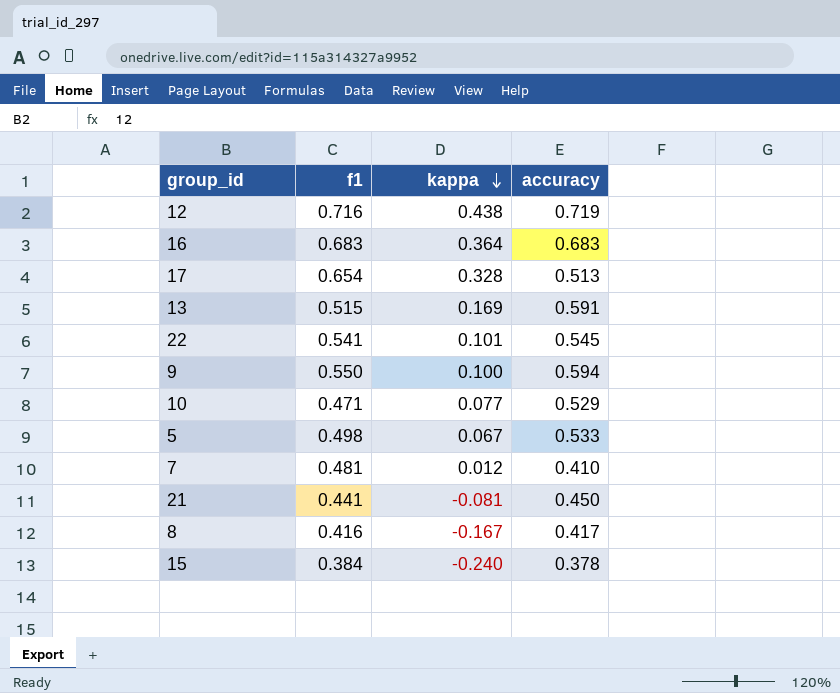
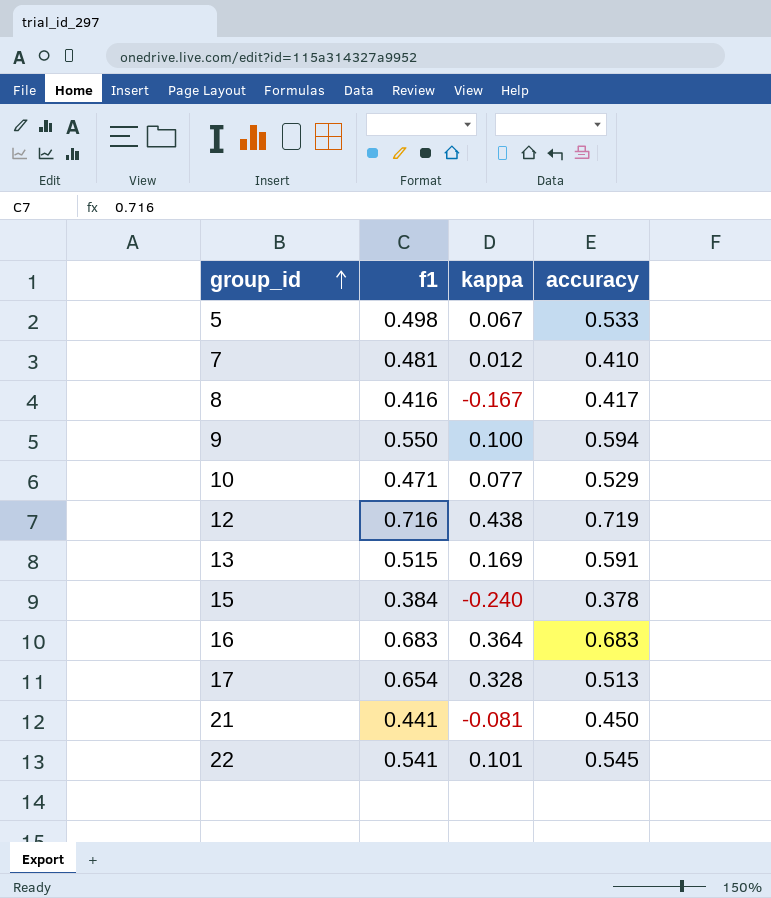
row order: kappa descending -> group_id ascending

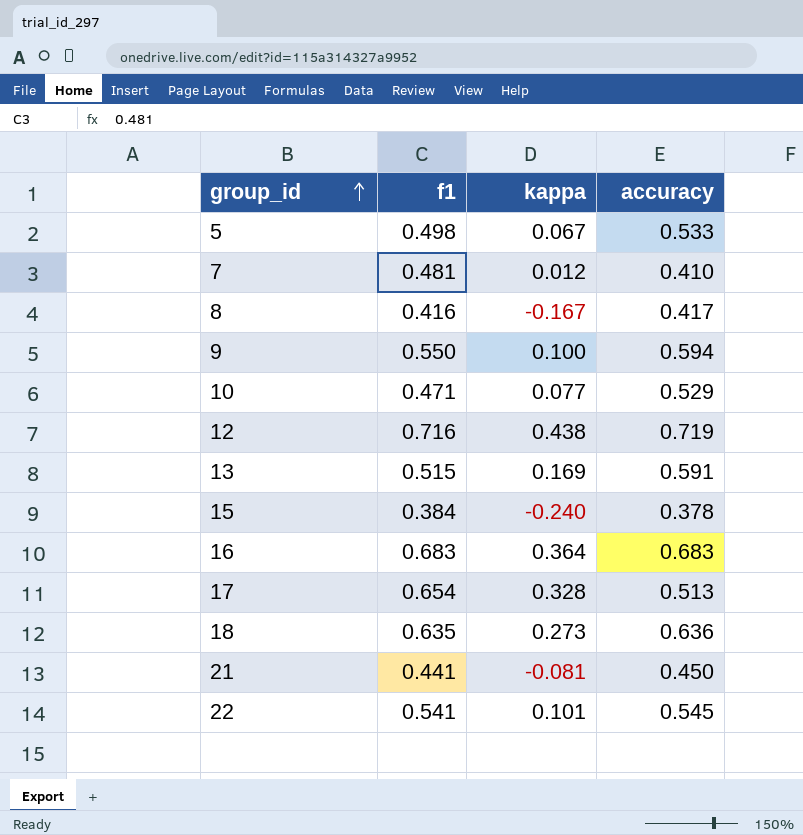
row 18: none -> 0.635 | 0.273 | 0.636

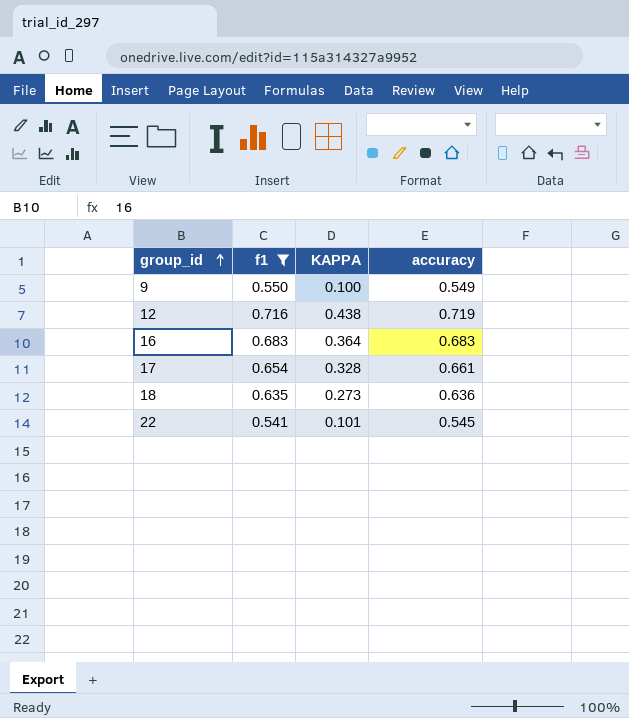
filter: none -> f1 >= 0.541
column name: kappa -> KAPPA
9 | accuracy: 0.594 -> 0.549
17 | accuracy: 0.513 -> 0.661

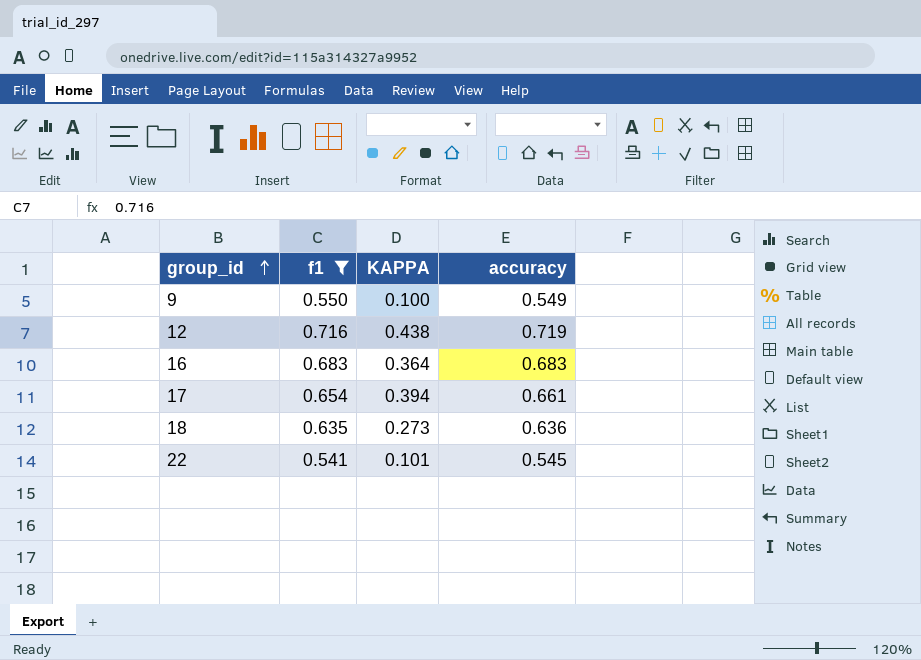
17 | KAPPA: 0.328 -> 0.394

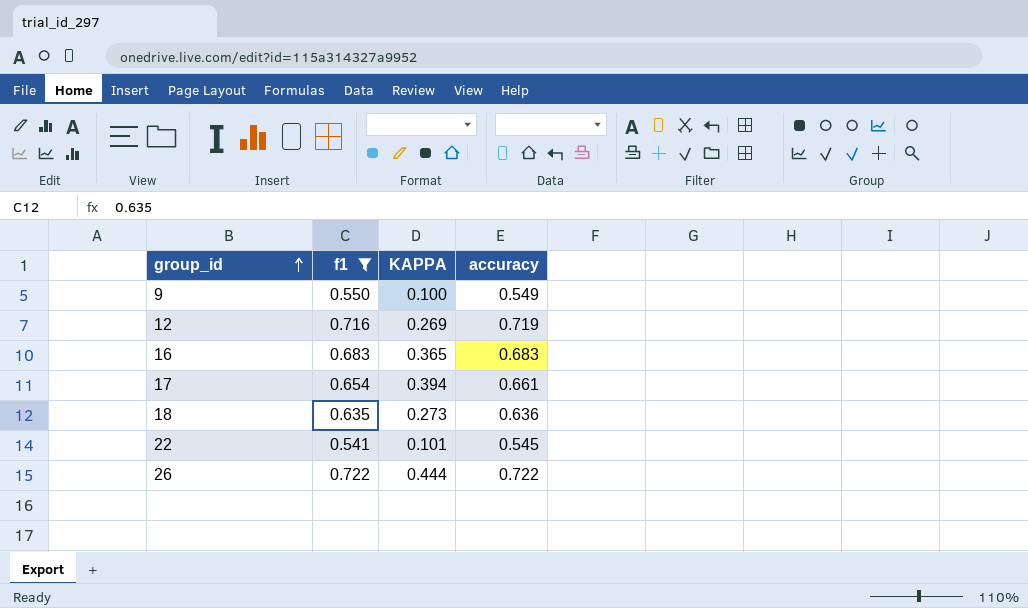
12 | KAPPA: 0.438 -> 0.269
16 | KAPPA: 0.364 -> 0.365
row 26: none -> 0.722 | 0.444 | 0.722

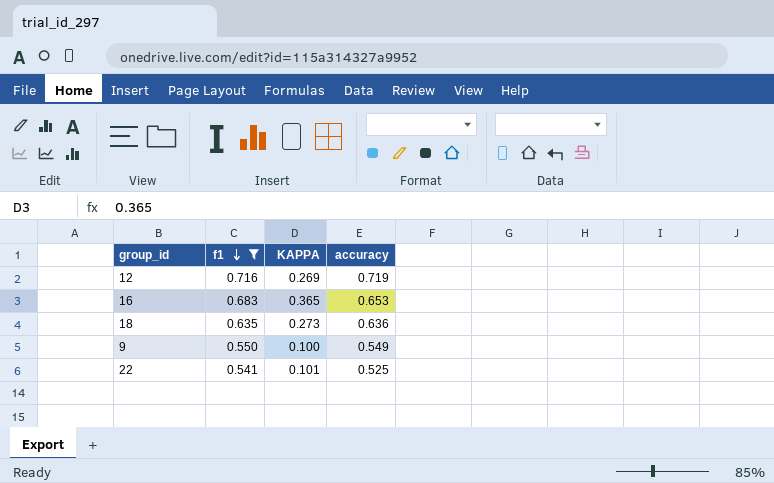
row order: group_id ascending -> f1 descending
row 17: 0.654 | 0.394 | 0.661 -> none
row 26: 0.722 | 0.444 | 0.722 -> none
16 | accuracy: 0.683 -> 0.653
22 | accuracy: 0.545 -> 0.525

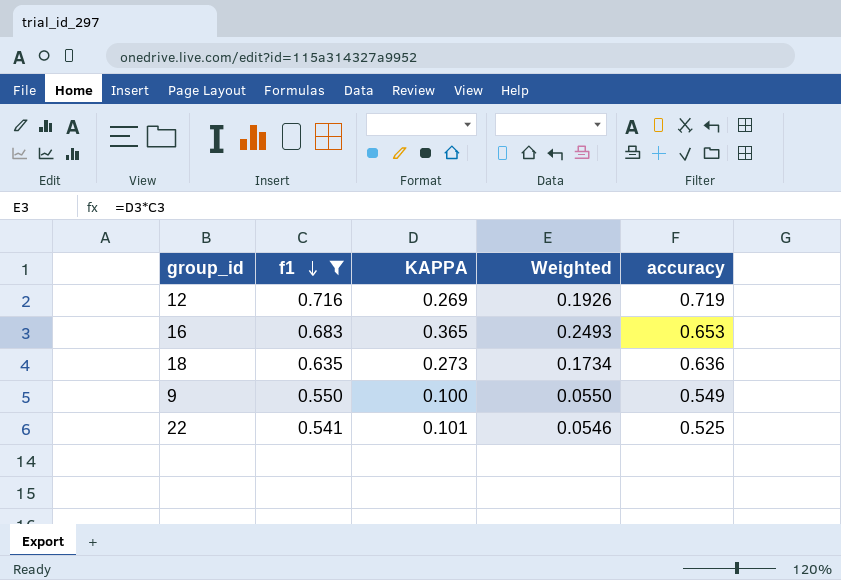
column Weighted | formula: none -> [f1] * [KAPPA]

